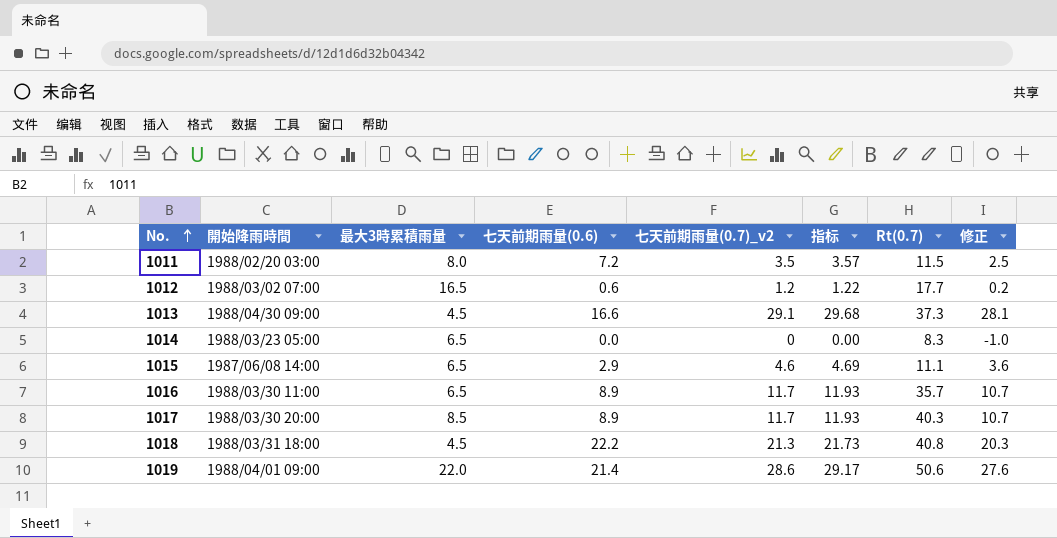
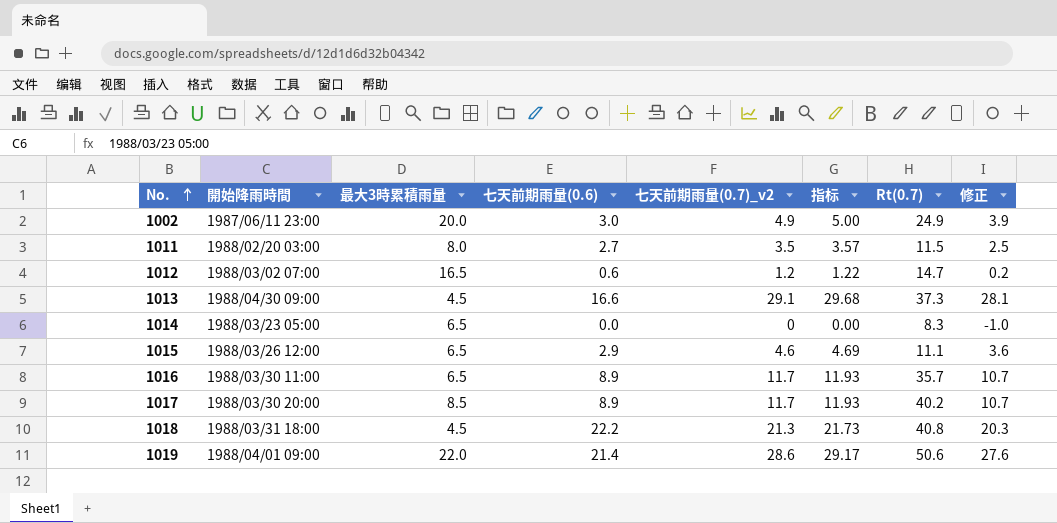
row 1002: none -> 1987/06/11 23:00 | 20.0 | 3.0 | 4.9 | 5.00 | 24.9 | 3.9
1011 | 七天前期雨量(0.6): 7.2 -> 2.7
1012 | Rt(0.7): 17.7 -> 14.7
1015 | 開始降雨時間: 1987/06/08 14:00 -> 1988/03/26 12:00
1017 | Rt(0.7): 40.3 -> 40.2

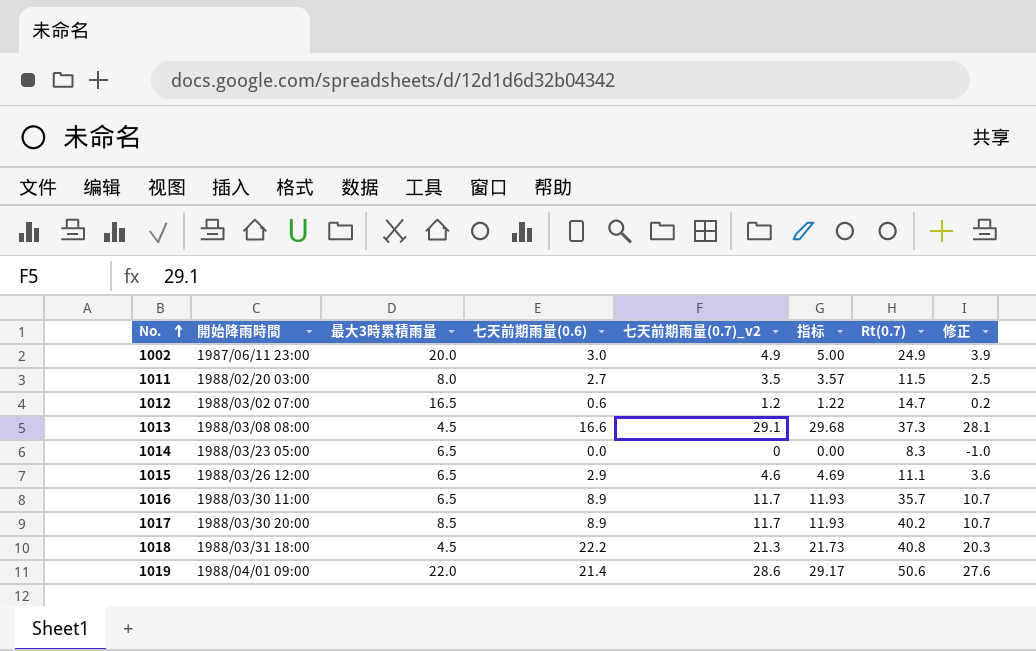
1013 | 開始降雨時間: 1988/04/30 09:00 -> 1988/03/08 08:00

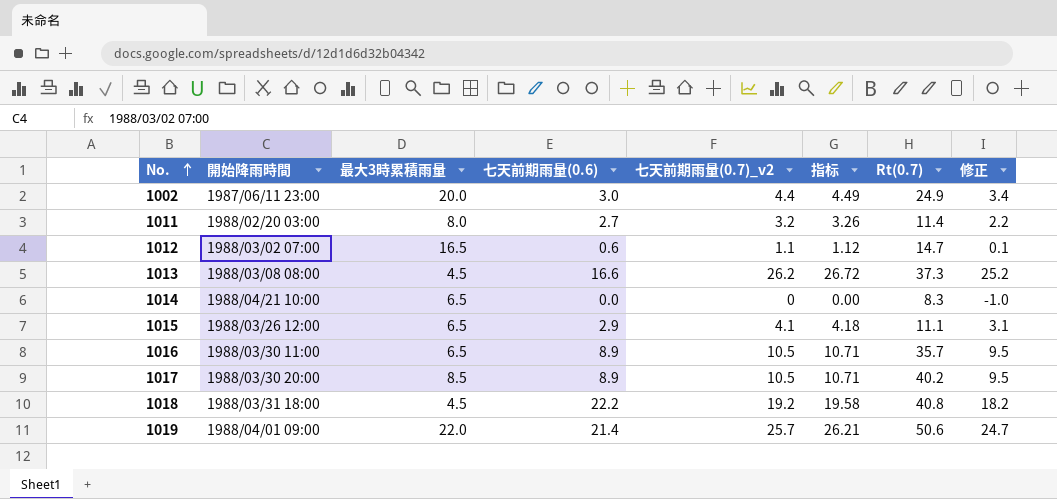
1002 | 七天前期雨量(0.7)_v2: 4.9 -> 4.4
1002 | 指标: 5.00 -> 4.49
1002 | 修正: 3.9 -> 3.4
1011 | 七天前期雨量(0.7)_v2: 3.5 -> 3.2
1011 | 指标: 3.57 -> 3.26
1011 | Rt(0.7): 11.5 -> 11.4
1011 | 修正: 2.5 -> 2.2
1012 | 七天前期雨量(0.7)_v2: 1.2 -> 1.1
1012 | 指标: 1.22 -> 1.12
1012 | 修正: 0.2 -> 0.1
1013 | 七天前期雨量(0.7)_v2: 29.1 -> 26.2
1013 | 指标: 29.68 -> 26.72
1013 | 修正: 28.1 -> 25.2
1014 | 開始降雨時間: 1988/03/23 05:00 -> 1988/04/21 10:00
1015 | 七天前期雨量(0.7)_v2: 4.6 -> 4.1
1015 | 指标: 4.69 -> 4.18
1015 | 修正: 3.6 -> 3.1
1016 | 七天前期雨量(0.7)_v2: 11.7 -> 10.5
1016 | 指标: 11.93 -> 10.71
1016 | 修正: 10.7 -> 9.5
1017 | 七天前期雨量(0.7)_v2: 11.7 -> 10.5
1017 | 指标: 11.93 -> 10.71
1017 | 修正: 10.7 -> 9.5
1018 | 七天前期雨量(0.7)_v2: 21.3 -> 19.2
1018 | 指标: 21.73 -> 19.58
1018 | 修正: 20.3 -> 18.2
1019 | 七天前期雨量(0.7)_v2: 28.6 -> 25.7
1019 | 指标: 29.17 -> 26.21
1019 | 修正: 27.6 -> 24.7

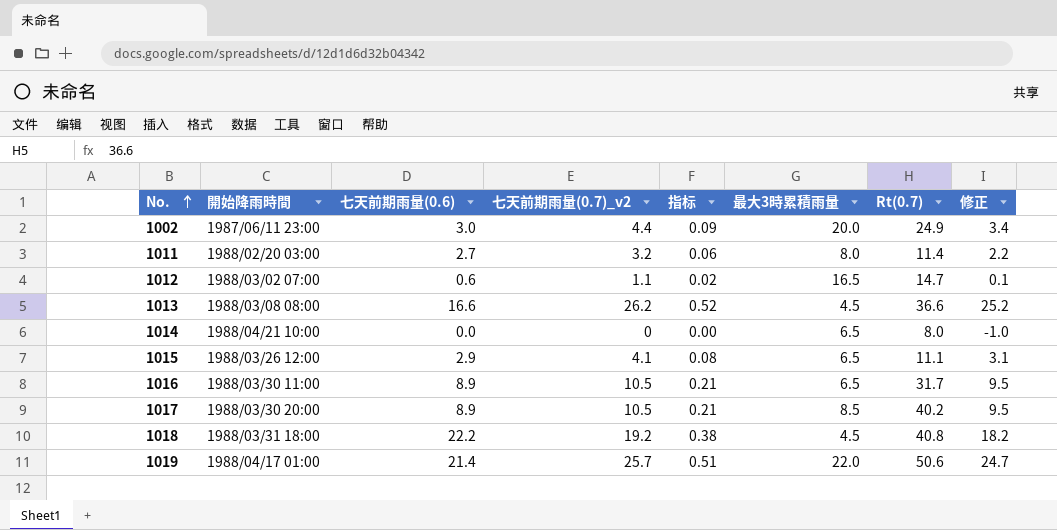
column 指标 | formula: [七天前期雨量(0.7)_v2] * 1.02 -> [七天前期雨量(0.7)_v2] * 0.02
column 最大3時累積雨量 | position: 3 -> 6
1013 | Rt(0.7): 37.3 -> 36.6
1014 | Rt(0.7): 8.3 -> 8.0
1016 | Rt(0.7): 35.7 -> 31.7
1019 | 開始降雨時間: 1988/04/01 09:00 -> 1988/04/17 01:00

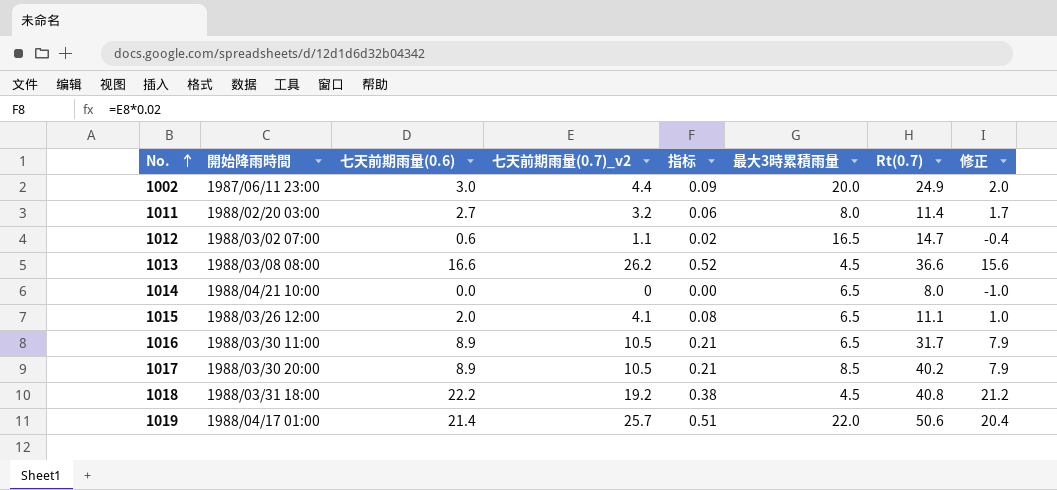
column 修正 | formula: [七天前期雨量(0.7)_v2] - 1 -> [七天前期雨量(0.6)] - 1
1015 | 七天前期雨量(0.6): 2.9 -> 2.0

